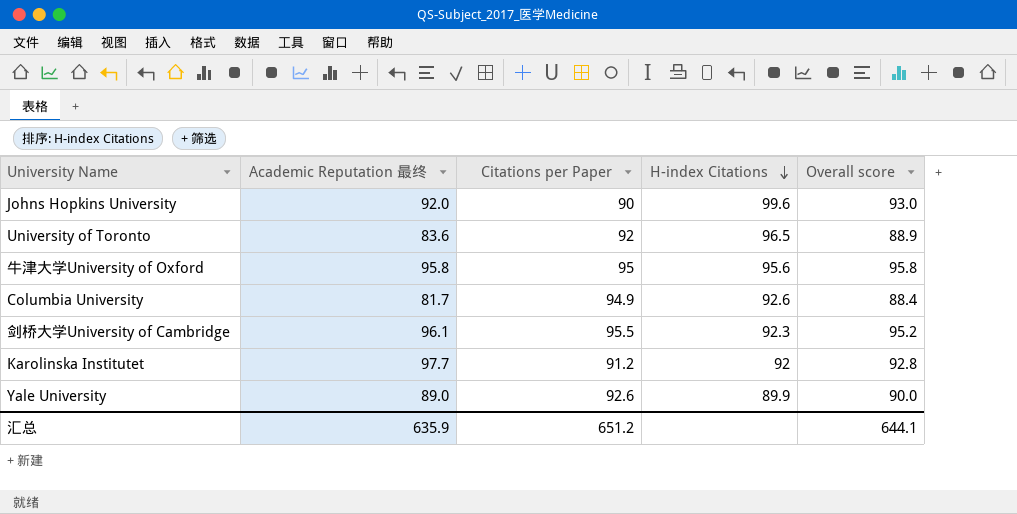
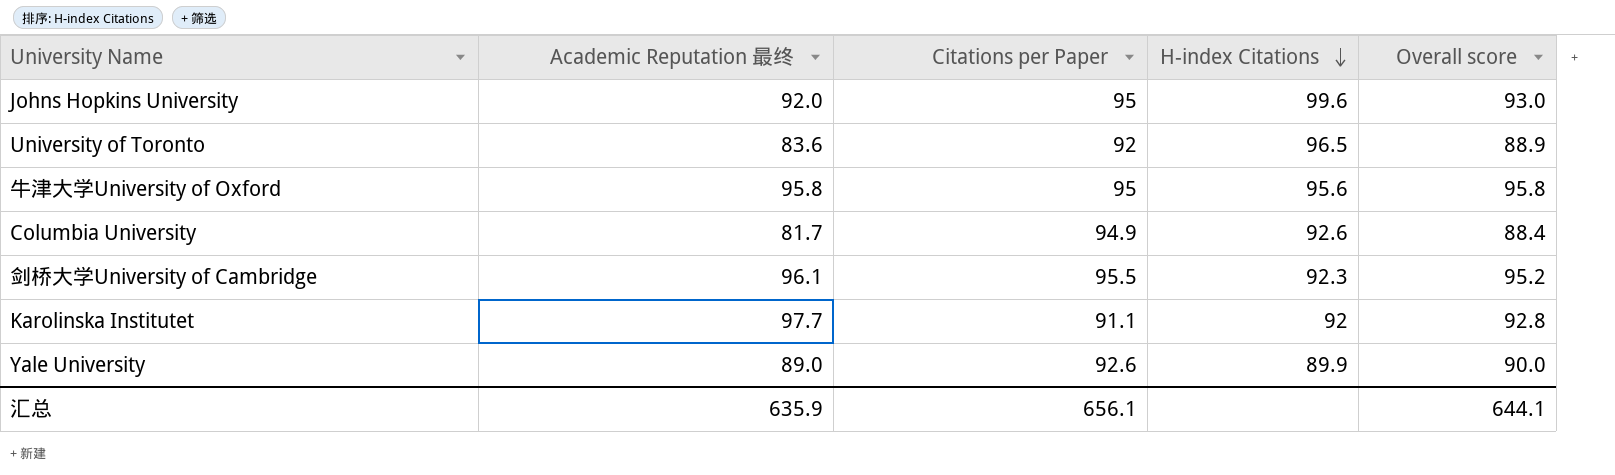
Johns Hopkins University | Citations per Paper: 90 -> 95
Karolinska Institutet | Citations per Paper: 91.2 -> 91.1
汇总 | Citations per Paper: 651.2 -> 656.1

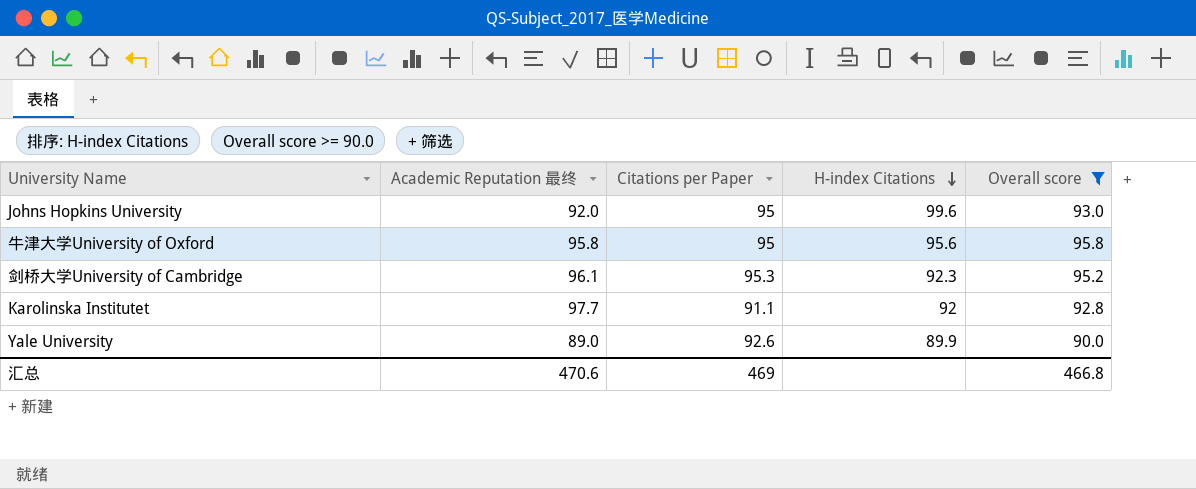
filter: none -> Overall score >= 90.0
剑桥大学University of Cambridge | Citations per Paper: 95.5 -> 95.3
汇总 | Academic Reputation 最终: 635.9 -> 470.6
汇总 | Citations per Paper: 656.1 -> 469
汇总 | Overall score: 644.1 -> 466.8

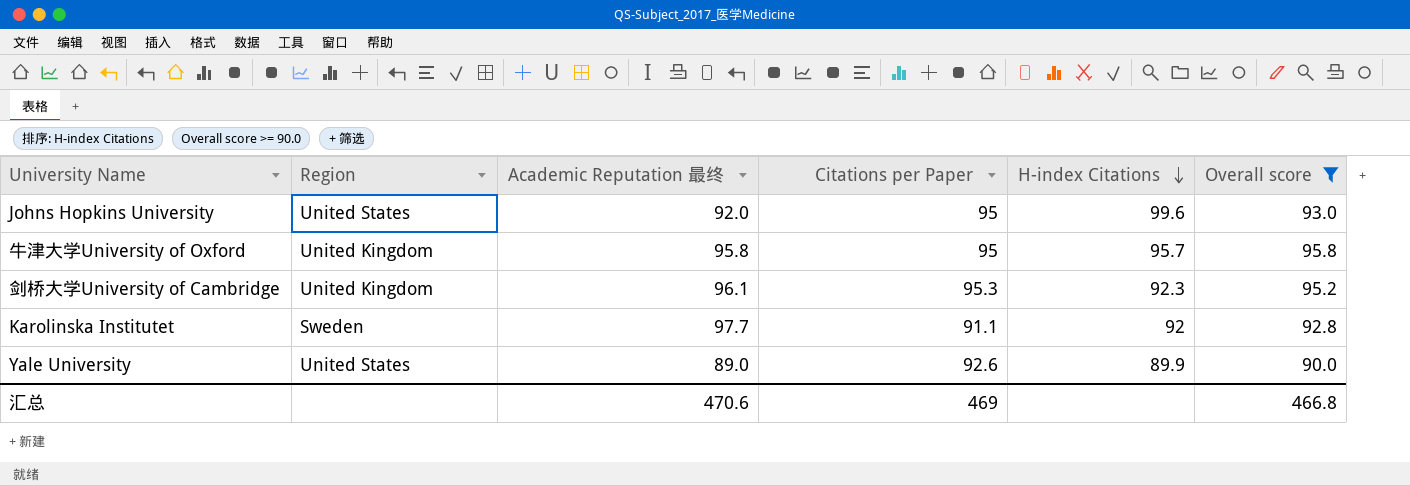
column Region | position: none -> 2
牛津大学University of Oxford | H-index Citations: 95.6 -> 95.7

